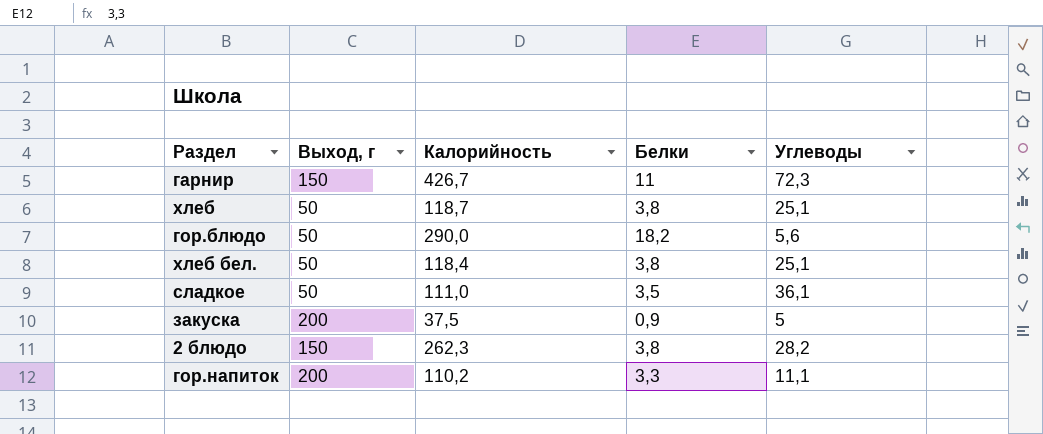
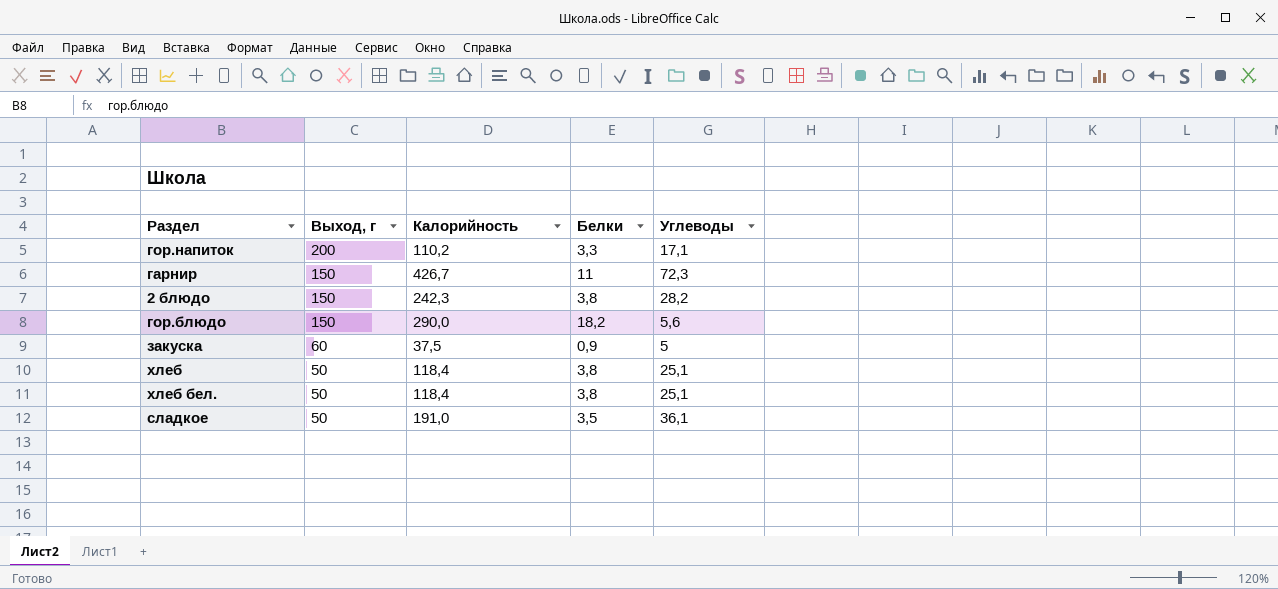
row order: none -> Выход, г descending
гор.напиток | Углеводы: 11,1 -> 17,1
2 блюдо | Калорийность: 262,3 -> 242,3
гор.блюдо | Выход, г: 50 -> 150
закуска | Выход, г: 200 -> 60
хлеб | Калорийность: 118,7 -> 118,4
сладкое | Калорийность: 111,0 -> 191,0

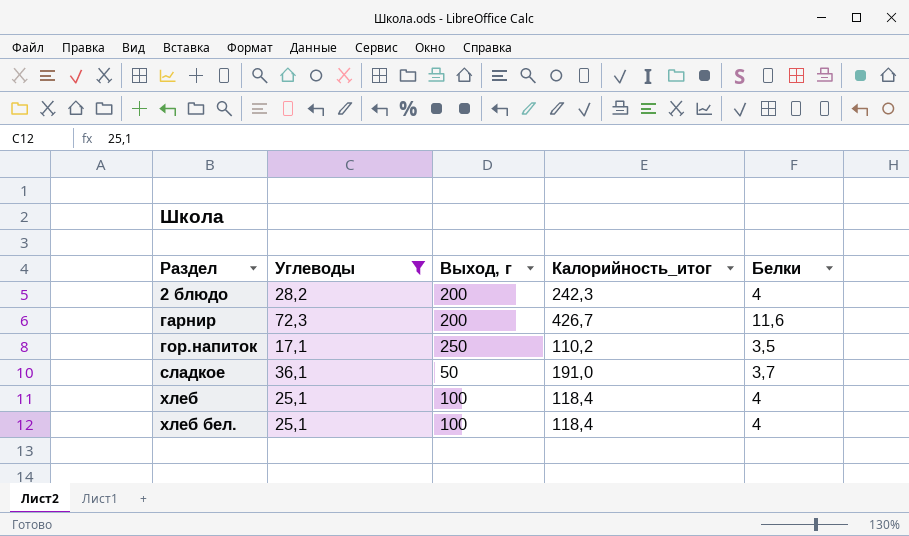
filter: none -> Углеводы >= 17,1
row order: Выход, г descending -> Раздел ascending
column Углеводы | position: 5 -> 2
column name: Калорийность -> Калорийность_итог
2 блюдо | Выход, г: 150 -> 200
2 блюдо | Белки: 3,8 -> 4
гарнир | Выход, г: 150 -> 200
гарнир | Белки: 11 -> 11,6
гор.напиток | Выход, г: 200 -> 250
гор.напиток | Белки: 3,3 -> 3,5
сладкое | Белки: 3,5 -> 3,7
хлеб | Выход, г: 50 -> 100
хлеб | Белки: 3,8 -> 4
хлеб бел. | Выход, г: 50 -> 100
хлеб бел. | Белки: 3,8 -> 4

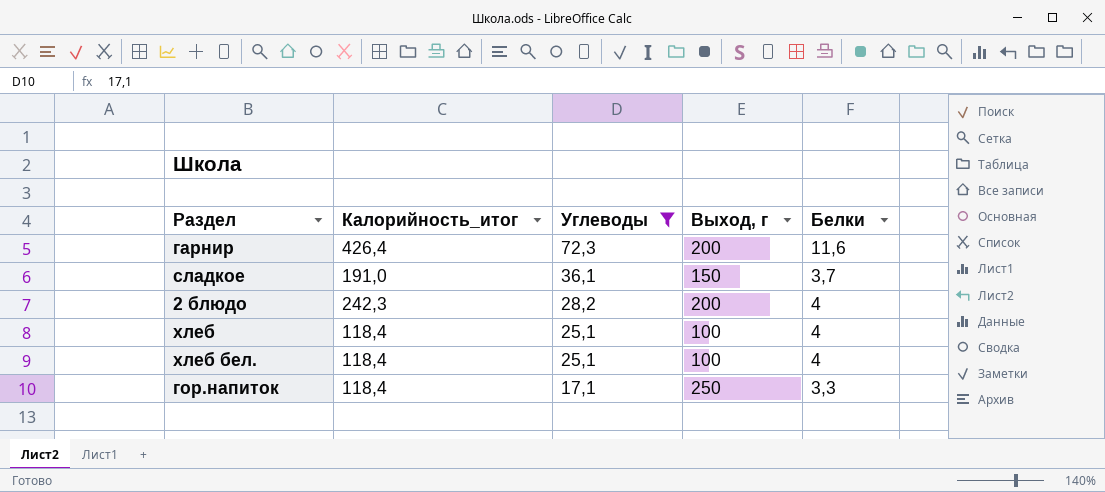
row order: Раздел ascending -> Углеводы descending
column Калорийность_итог | position: 4 -> 2
гарнир | Калорийность_итог: 426,7 -> 426,4
сладкое | Выход, г: 50 -> 150
гор.напиток | Калорийность_итог: 110,2 -> 118,4
гор.напиток | Белки: 3,5 -> 3,3

